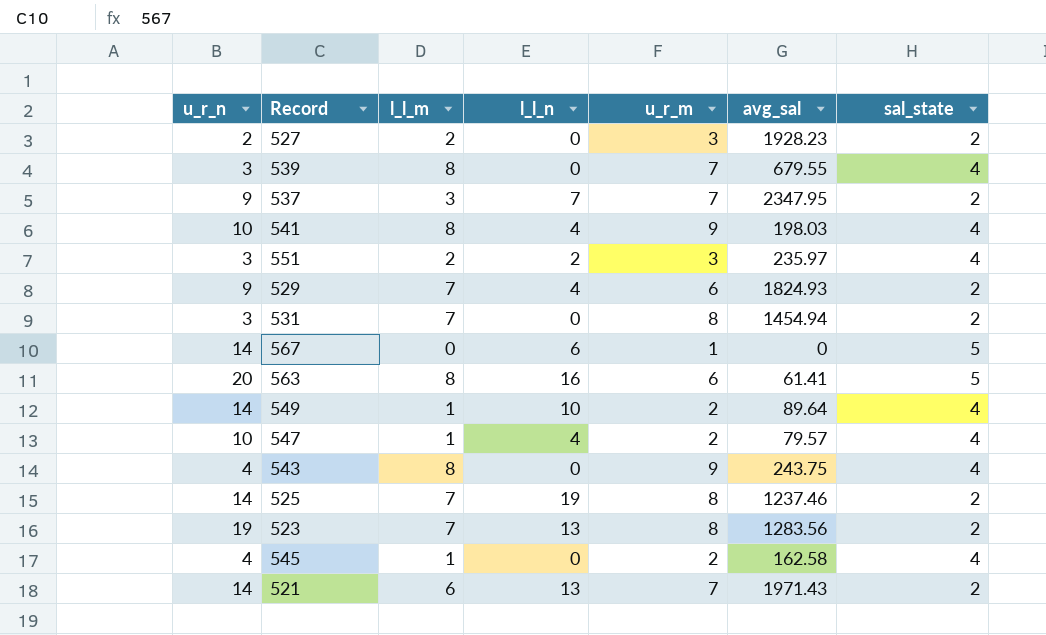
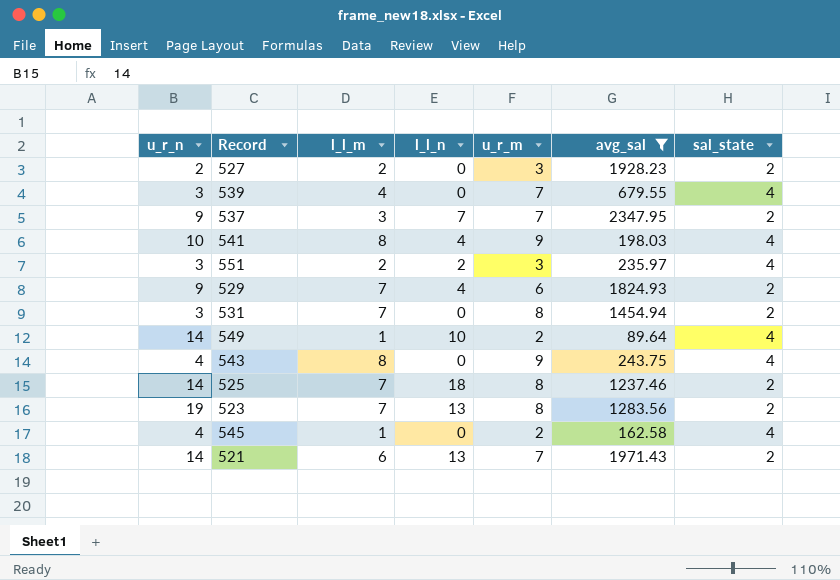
filter: none -> avg_sal >= 89.64
539 | l_l_m: 8 -> 4
525 | l_l_n: 19 -> 18

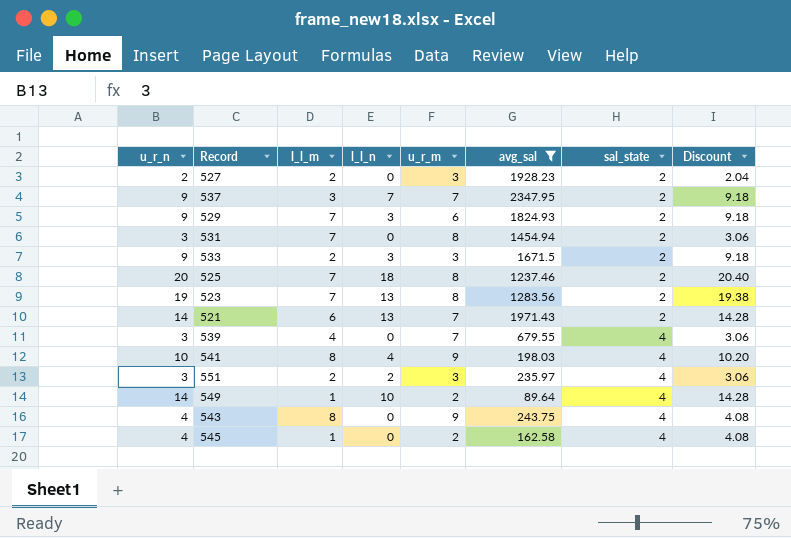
row order: none -> sal_state ascending
column Discount | formula: none -> [u_r_n] * 1.02
529 | l_l_n: 4 -> 3
row 533: none -> 9 | 2 | 3 | 3 | 1671.5 | 2 | 9.18
525 | u_r_n: 14 -> 20

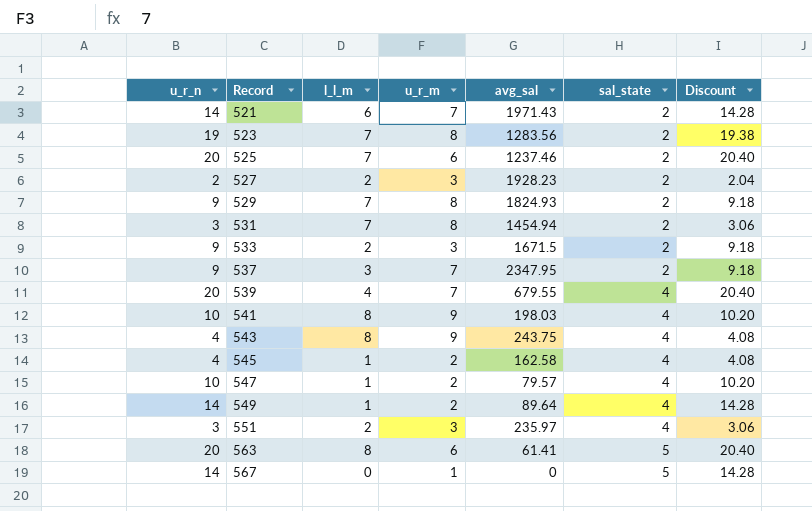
filter: avg_sal >= 89.64 -> none
row order: sal_state ascending -> Record ascending
column l_l_n | position: 4 -> none
525 | u_r_m: 8 -> 6
529 | u_r_m: 6 -> 8
539 | u_r_n: 3 -> 20
539 | Discount: 3.06 -> 20.40

